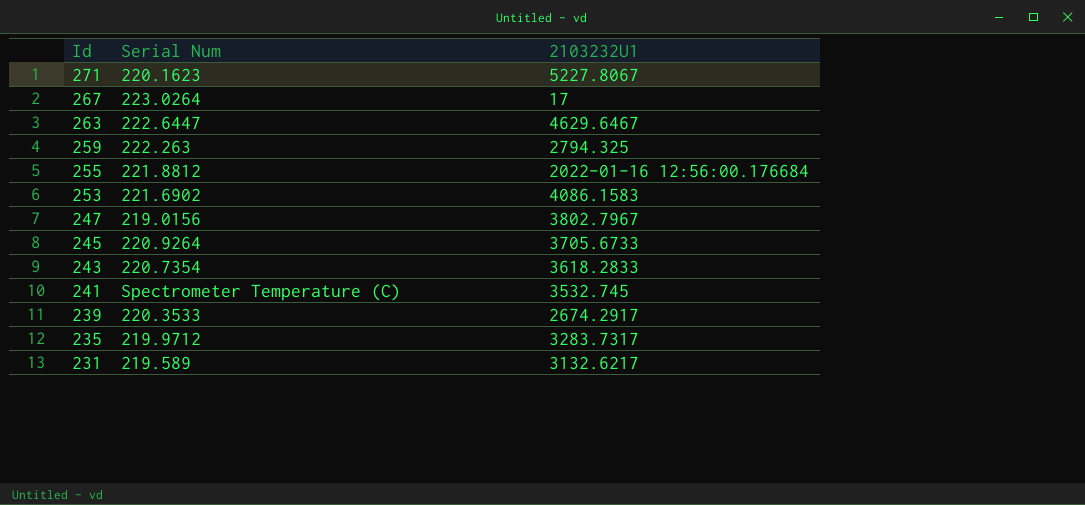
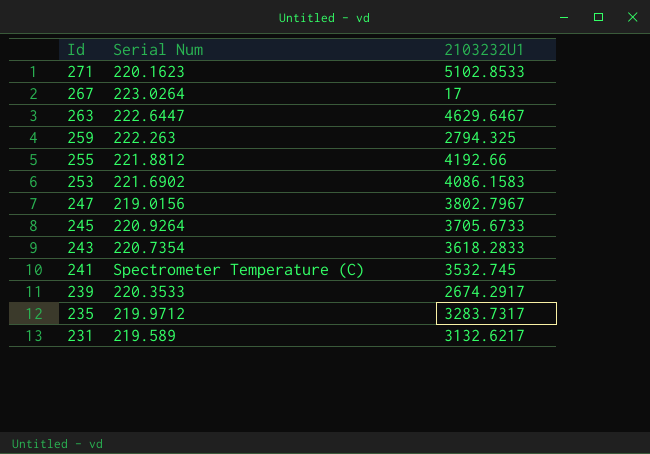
271 | 2103232U1: 5227.8067 -> 5102.8533
255 | 2103232U1: 2022-01-16 12:56:00.176684 -> 4192.66

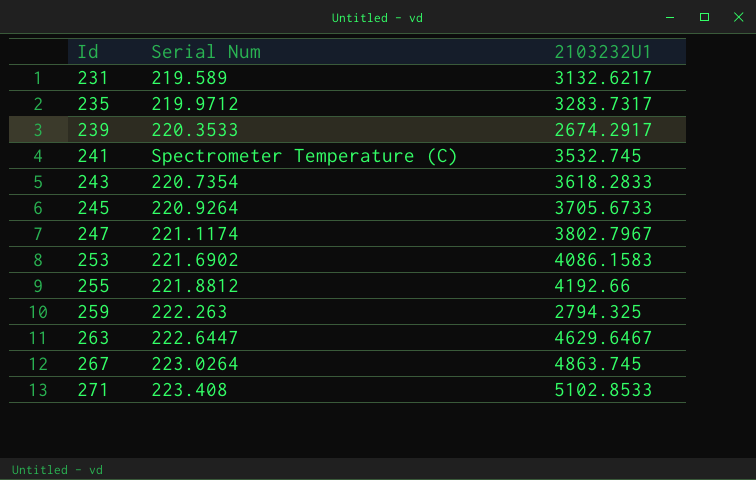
row order: Id descending -> Id ascending
247 | Serial Num: 219.0156 -> 221.1174
267 | 2103232U1: 17 -> 4863.745
271 | Serial Num: 220.1623 -> 223.408

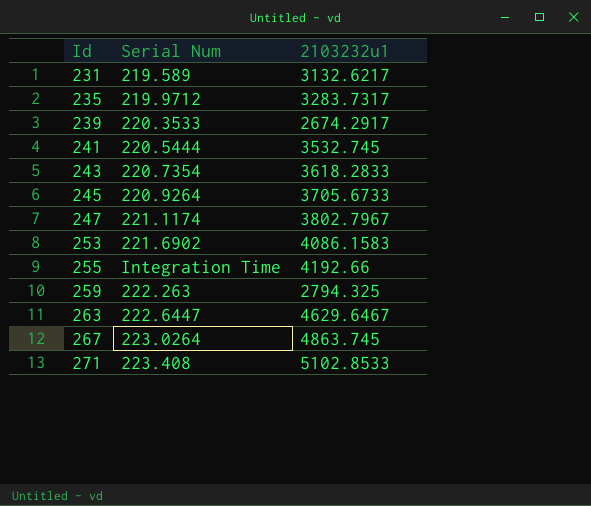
column name: 2103232U1 -> 2103232u1
241 | Serial Num: Spectrometer Temperature (C) -> 220.5444
255 | Serial Num: 221.8812 -> Integration Time

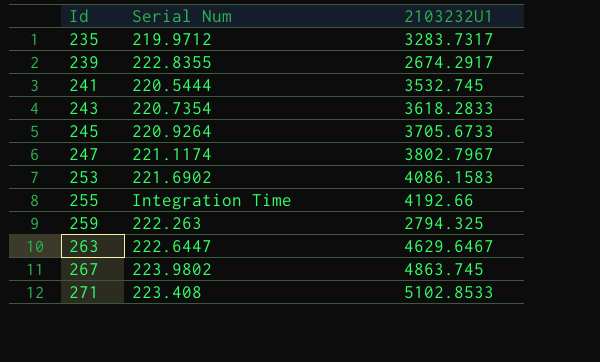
column name: 2103232u1 -> 2103232U1
row 231: 219.589 | 3132.6217 -> none
239 | Serial Num: 220.3533 -> 222.8355
267 | Serial Num: 223.0264 -> 223.9802

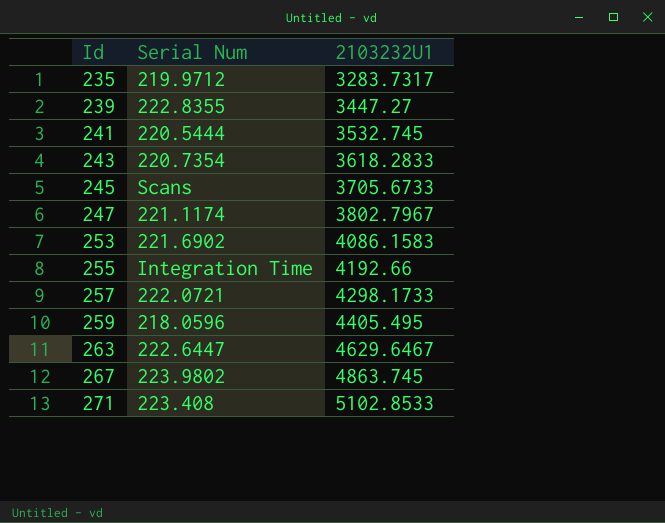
239 | 2103232U1: 2674.2917 -> 3447.27
245 | Serial Num: 220.9264 -> Scans
row 257: none -> 222.0721 | 4298.1733
259 | Serial Num: 222.263 -> 218.0596
259 | 2103232U1: 2794.325 -> 4405.495

